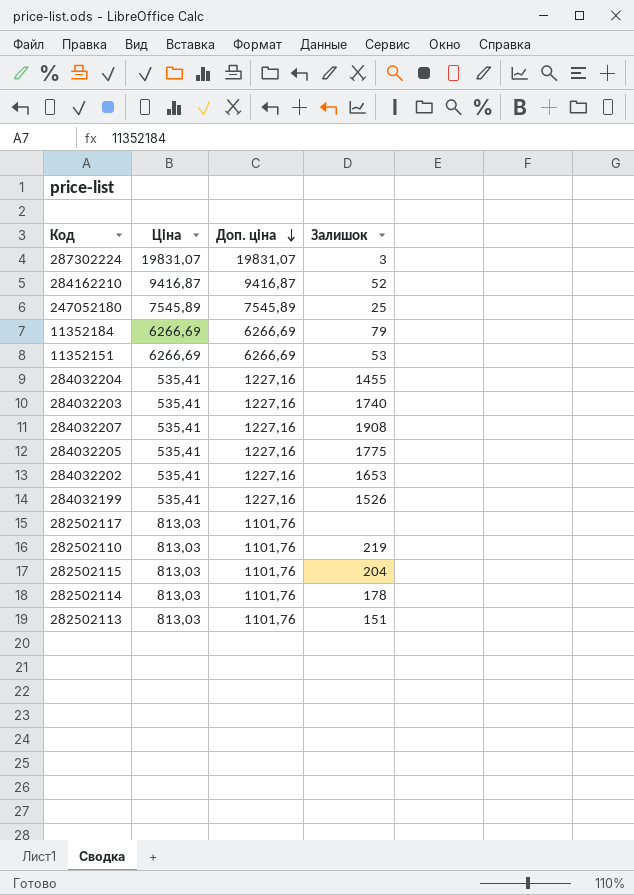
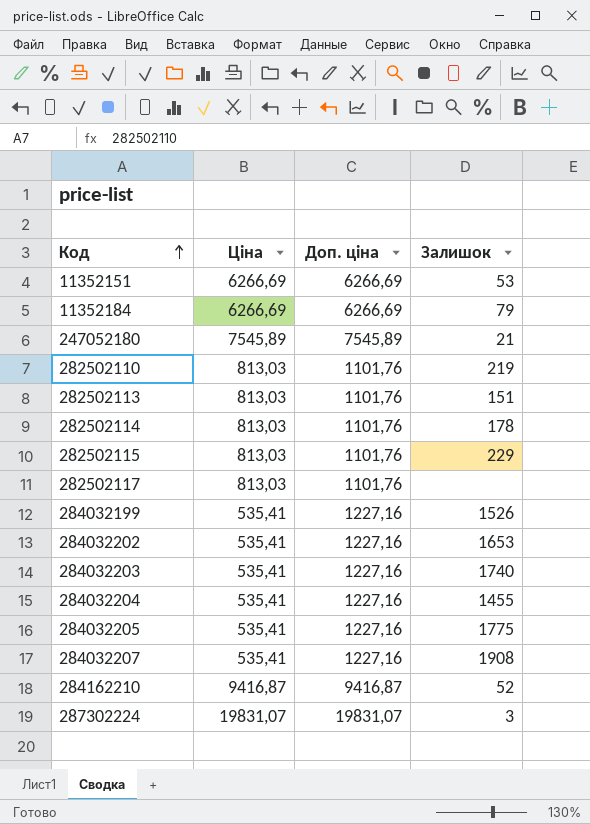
row order: Доп. ціна descending -> Код ascending
247052180 | Залишок: 25 -> 21
282502115 | Залишок: 204 -> 229

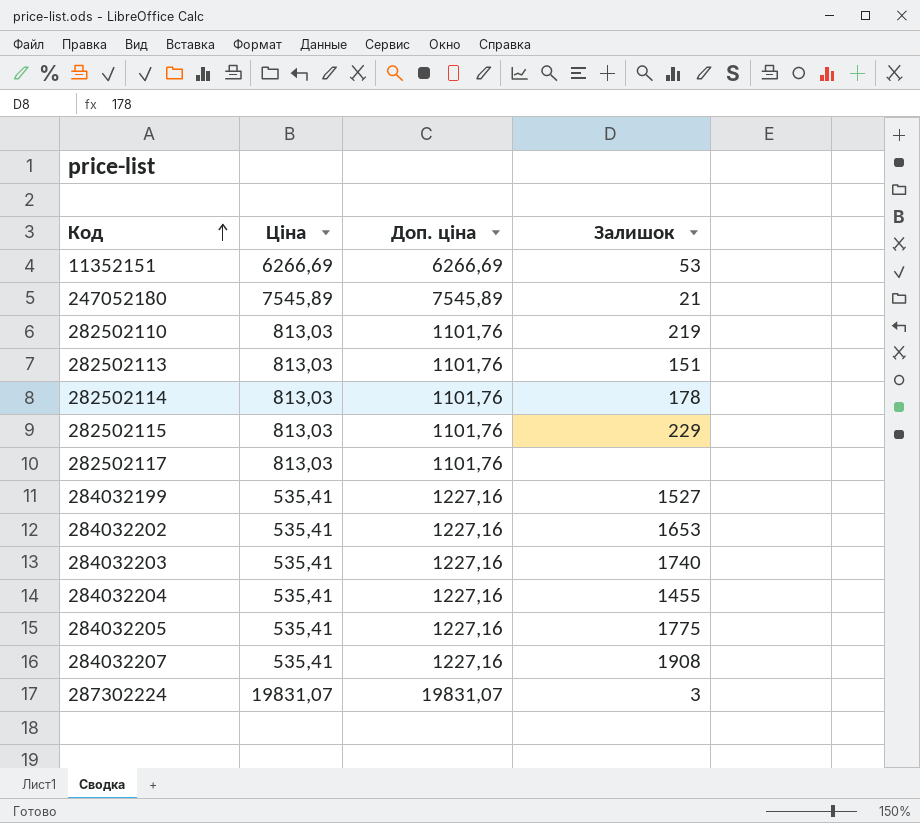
row 11352184: 6266,69 | 6266,69 | 79 -> none
row 284162210: 9416,87 | 9416,87 | 52 -> none
284032199 | Залишок: 1526 -> 1527

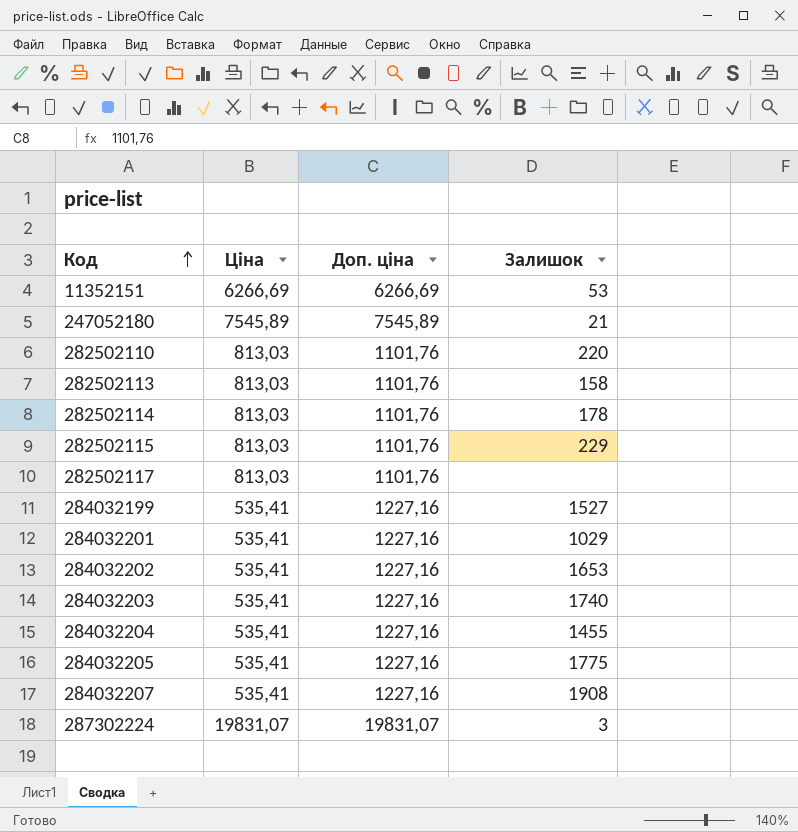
282502110 | Залишок: 219 -> 220
282502113 | Залишок: 151 -> 158
row 284032201: none -> 535,41 | 1227,16 | 1029

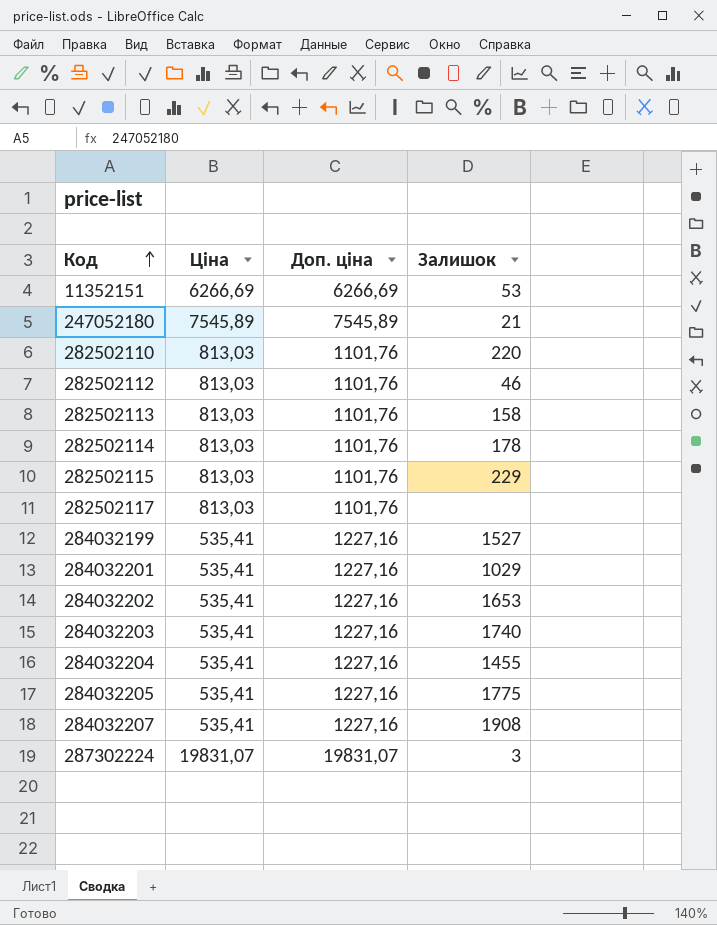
row 282502112: none -> 813,03 | 1101,76 | 46

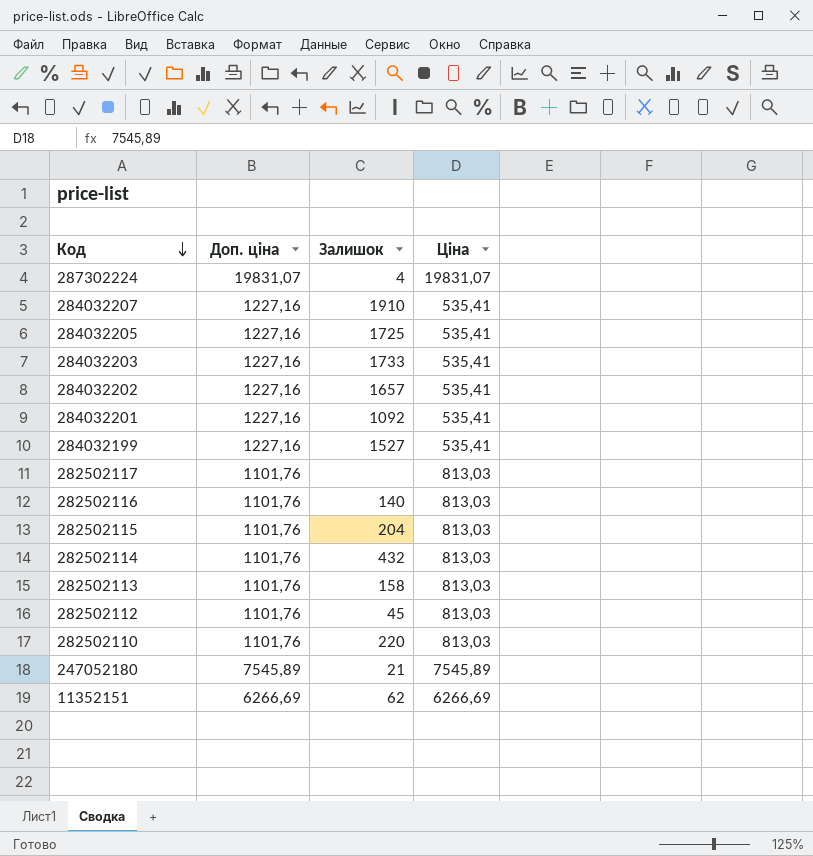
row order: Код ascending -> Код descending
column Ціна | position: 2 -> 4
row 284032204: 535,41 | 1227,16 | 1455 -> none
287302224 | Залишок: 3 -> 4
284032207 | Залишок: 1908 -> 1910
284032205 | Залишок: 1775 -> 1725
284032203 | Залишок: 1740 -> 1733
284032202 | Залишок: 1653 -> 1657
284032201 | Залишок: 1029 -> 1092
row 282502116: none -> 1101,76 | 140 | 813,03
282502115 | Залишок: 229 -> 204
282502114 | Залишок: 178 -> 432
282502112 | Залишок: 46 -> 45
11352151 | Залишок: 53 -> 62

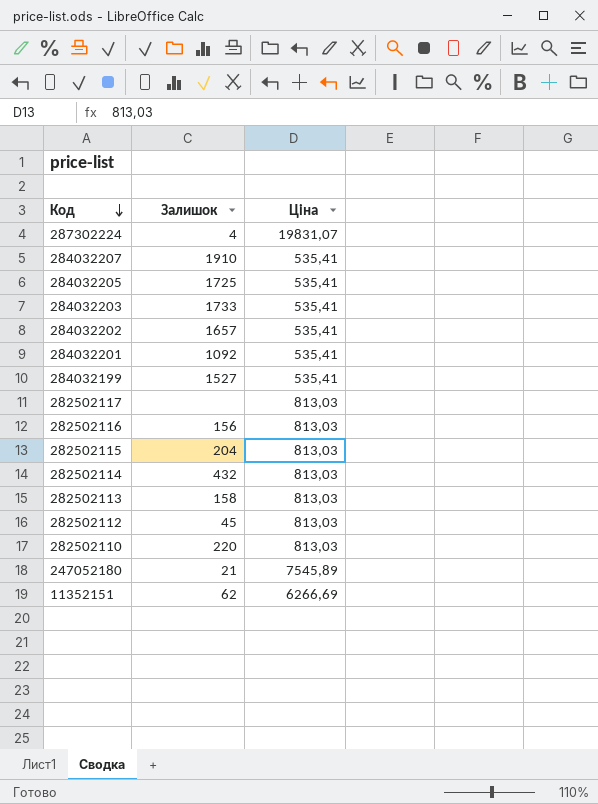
column Доп. ціна | position: 2 -> none
282502116 | Залишок: 140 -> 156

